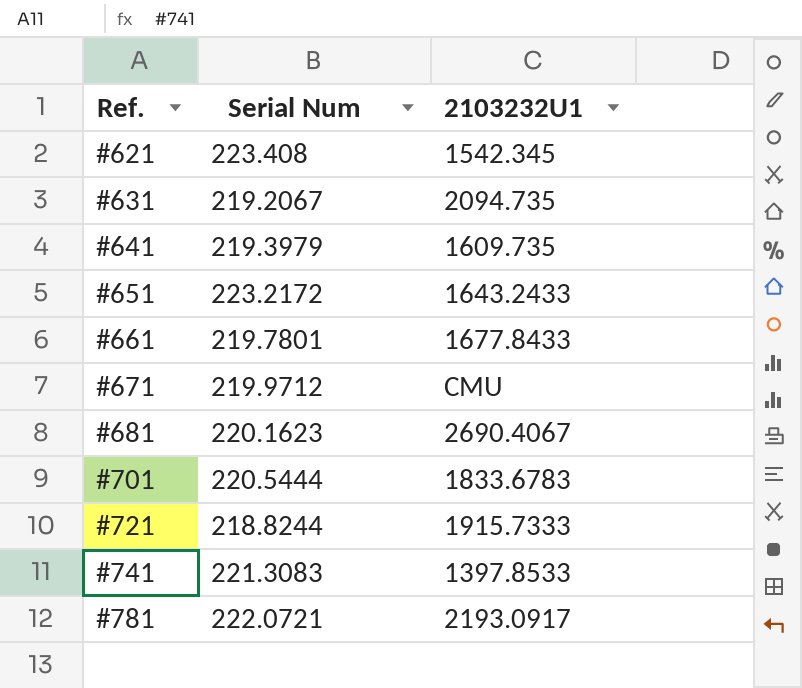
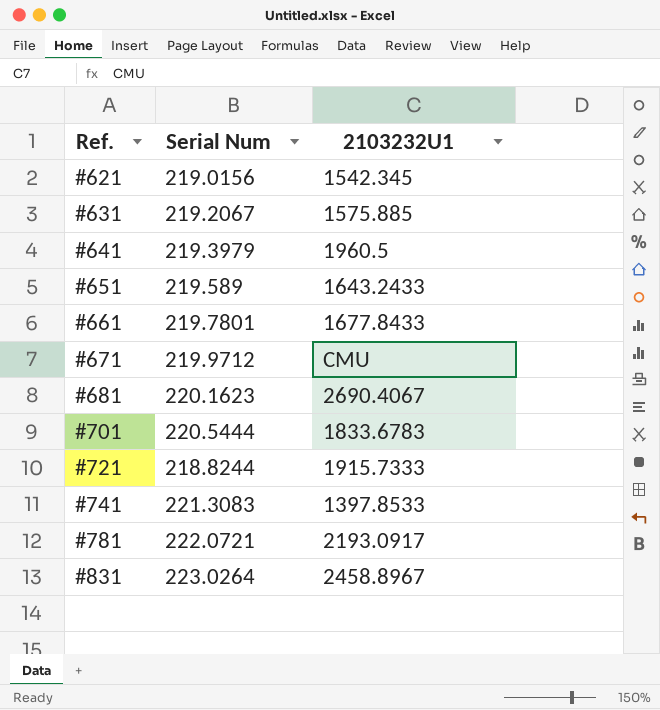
#621 | Serial Num: 223.408 -> 219.0156
#631 | 2103232U1: 2094.735 -> 1575.885
#641 | 2103232U1: 1609.735 -> 1960.5
#651 | Serial Num: 223.2172 -> 219.589
row #831: none -> 223.0264 | 2458.8967

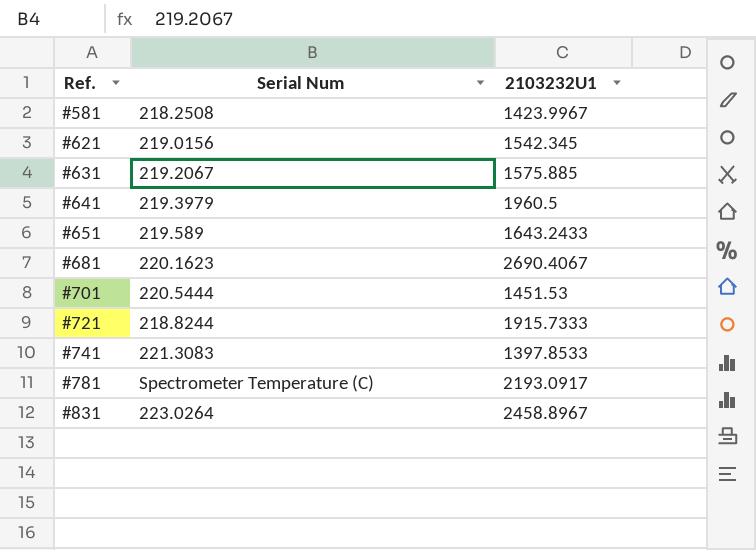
row #661: 219.7801 | 1677.8433 -> none
row #671: 219.9712 | CMU -> none
row #581: none -> 218.2508 | 1423.9967
#701 | 2103232U1: 1833.6783 -> 1451.53
#781 | Serial Num: 222.0721 -> Spectrometer Temperature (C)

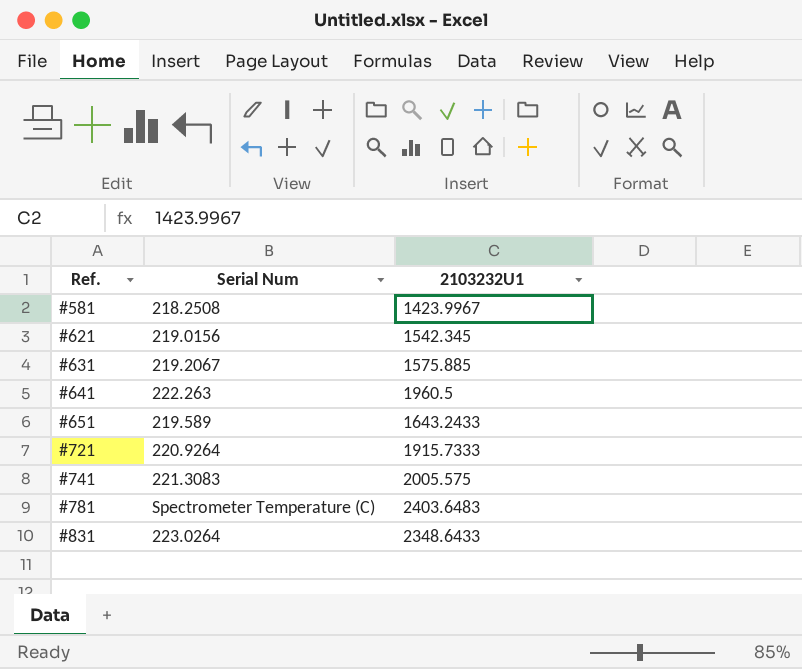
row #681: 220.1623 | 2690.4067 -> none
row #701: 220.5444 | 1451.53 -> none
#641 | Serial Num: 219.3979 -> 222.263
#721 | Serial Num: 218.8244 -> 220.9264
#741 | 2103232U1: 1397.8533 -> 2005.575
#781 | 2103232U1: 2193.0917 -> 2403.6483
#831 | 2103232U1: 2458.8967 -> 2348.6433

